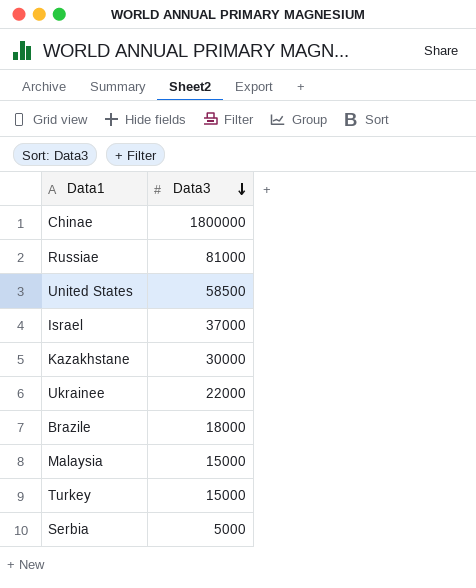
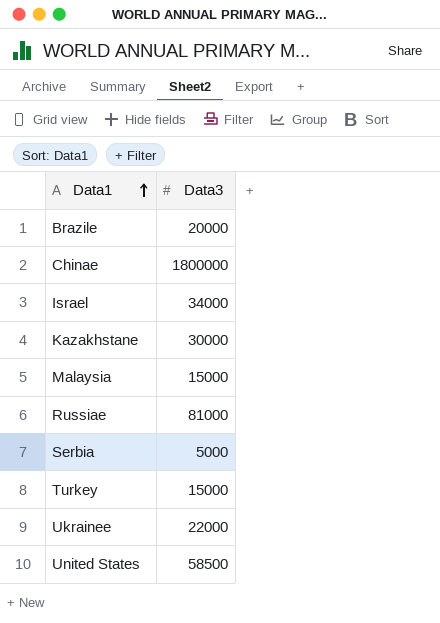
row order: Data3 descending -> Data1 ascending
Brazile | Data3: 18000 -> 20000
Israel | Data3: 37000 -> 34000

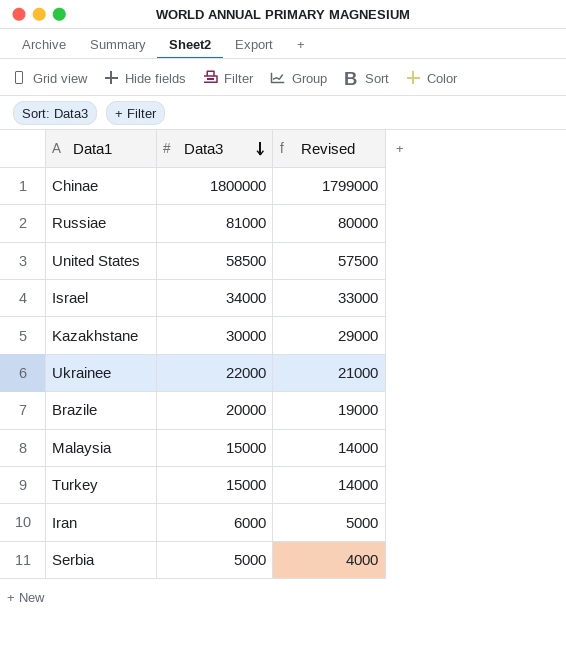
row order: Data1 ascending -> Data3 descending
column Revised | formula: none -> [Data3] - 1000
row Iran: none -> 6000 | 5000

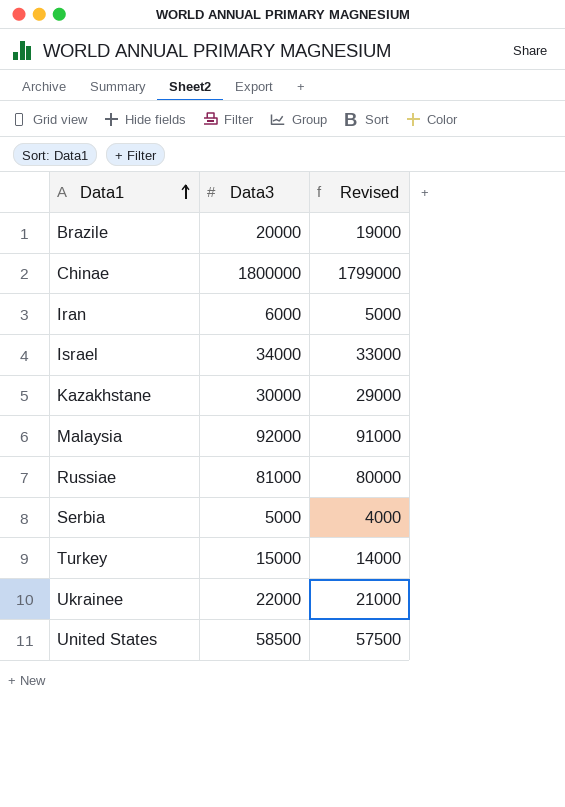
row order: Data3 descending -> Data1 ascending
Malaysia | Data3: 15000 -> 92000
Malaysia | Revised: 14000 -> 91000

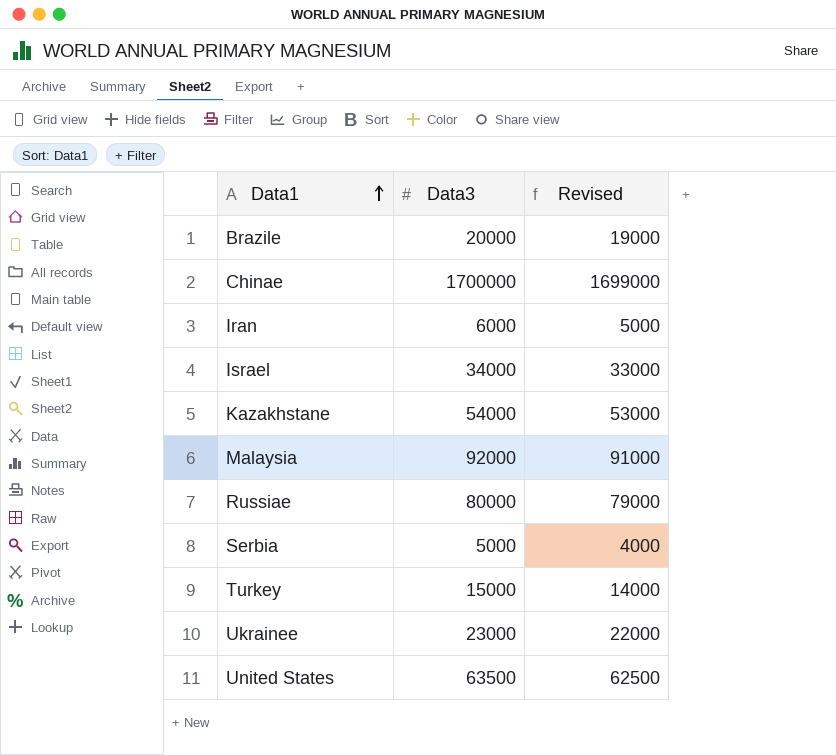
Chinae | Data3: 1800000 -> 1700000
Chinae | Revised: 1799000 -> 1699000
Kazakhstane | Data3: 30000 -> 54000
Kazakhstane | Revised: 29000 -> 53000
Russiae | Data3: 81000 -> 80000
Russiae | Revised: 80000 -> 79000
Ukrainee | Data3: 22000 -> 23000
Ukrainee | Revised: 21000 -> 22000
United States | Data3: 58500 -> 63500
United States | Revised: 57500 -> 62500

